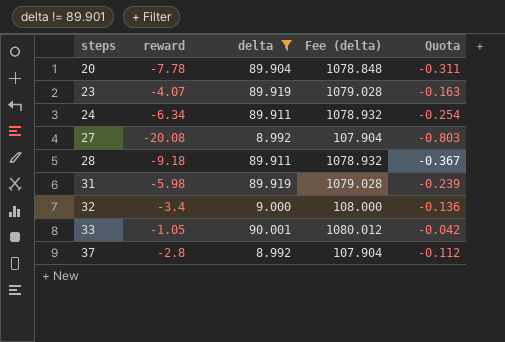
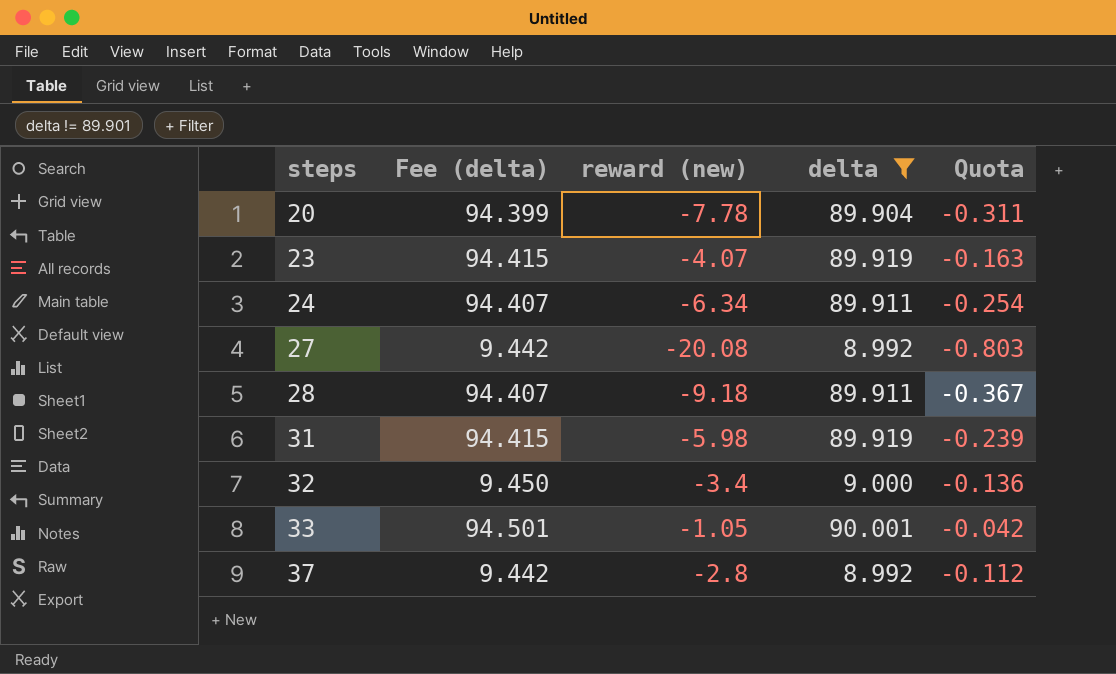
column Fee (delta) | formula: [delta] * 12 -> [delta] * 1.05
column Fee (delta) | position: 4 -> 2
column name: reward -> reward (new)

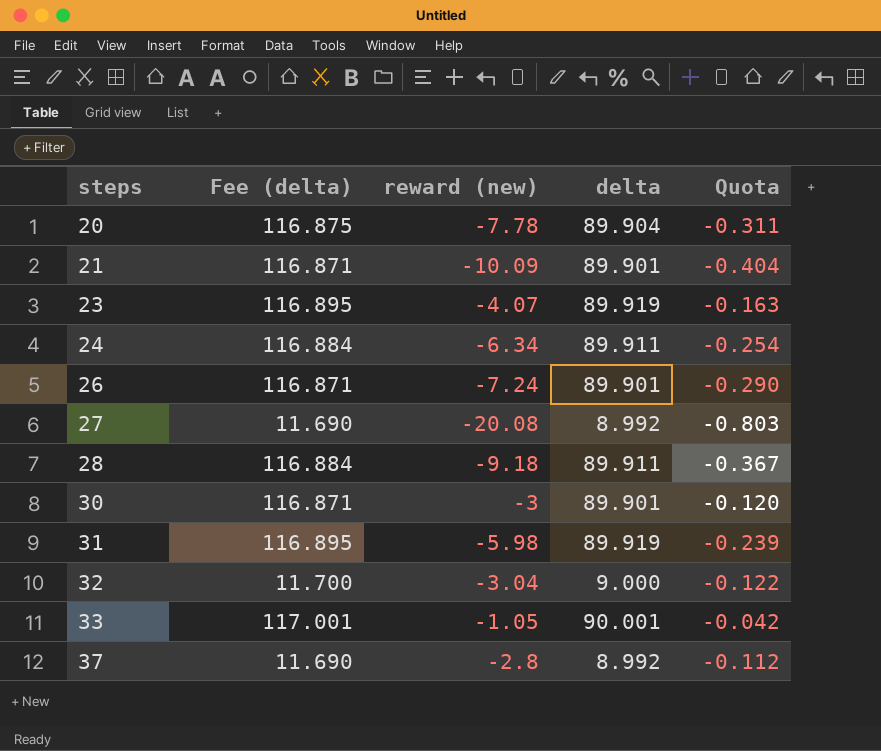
filter: delta != 89.901 -> none
column Fee (delta) | formula: [delta] * 1.05 -> [delta] * 1.3
32 | reward (new): -3.4 -> -3.04
32 | Quota: -0.136 -> -0.122

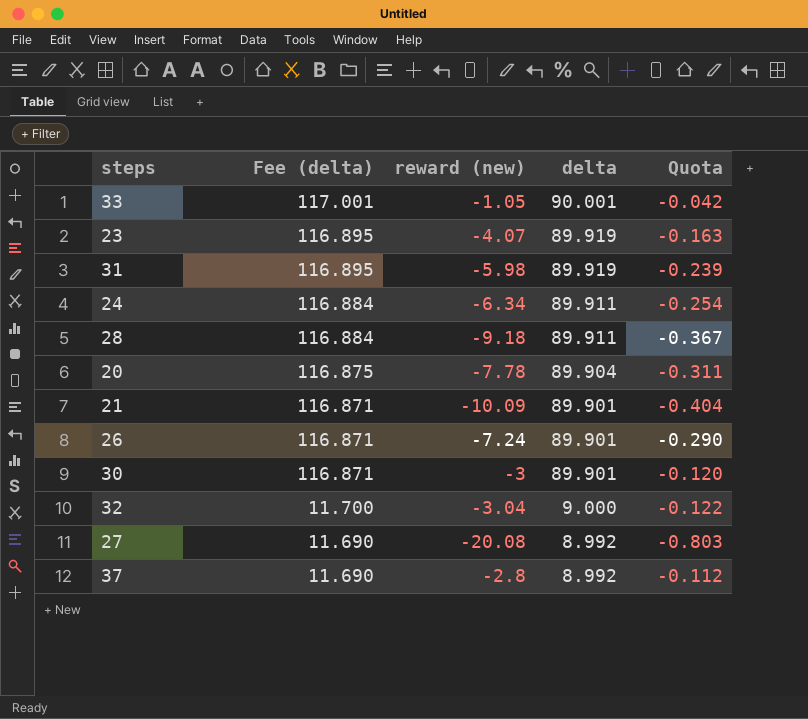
row order: steps ascending -> Fee (delta) descending

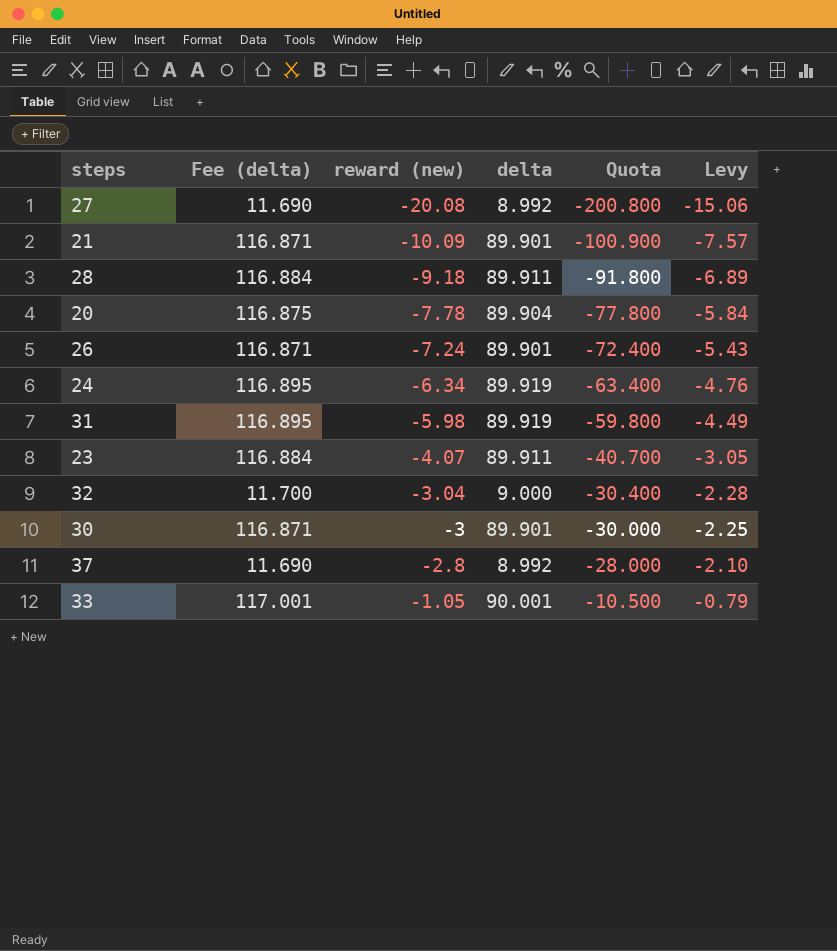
row order: Fee (delta) descending -> reward (new) ascending
column Quota | formula: [reward (new)] * 0.04 -> [reward (new)] * 10
column Levy | formula: none -> [reward (new)] * 0.75
24 | Fee (delta): 116.884 -> 116.895
24 | delta: 89.911 -> 89.919
23 | Fee (delta): 116.895 -> 116.884
23 | delta: 89.919 -> 89.911

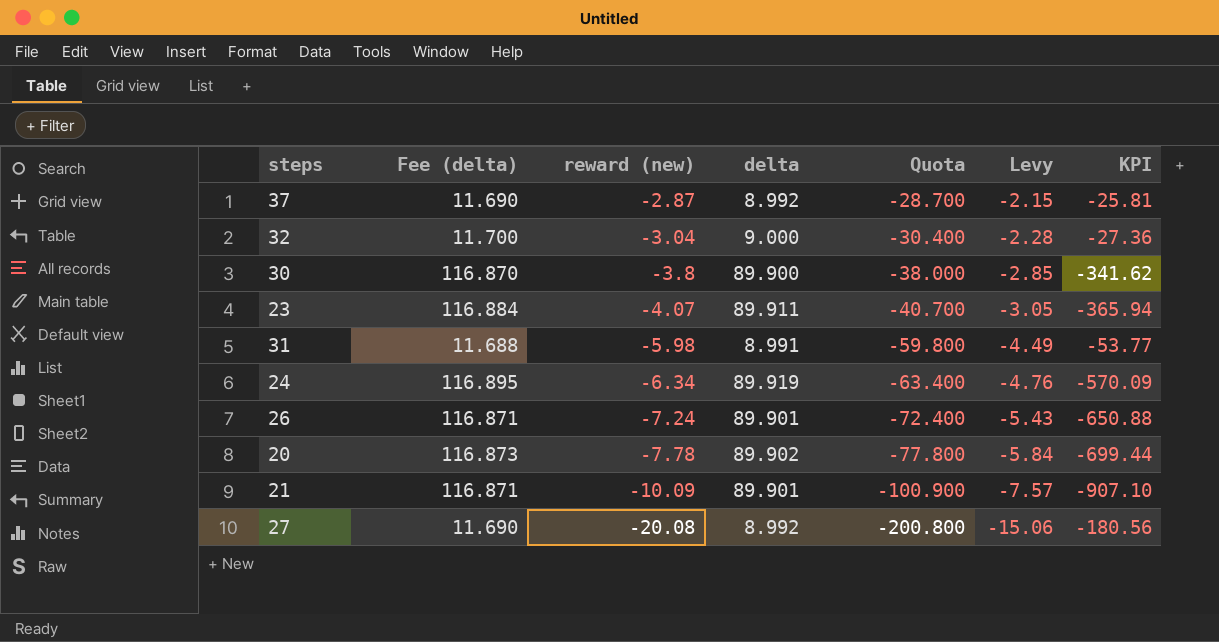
row order: reward (new) ascending -> reward (new) descending
column KPI | formula: none -> [reward (new)] * [delta]
row 28: 116.884 | -9.18 | 89.911 | -91.800 | -6.89 -> none
row 33: 117.001 | -1.05 | 90.001 | -10.500 | -0.79 -> none
37 | reward (new): -2.8 -> -2.87
37 | Quota: -28.000 -> -28.700
37 | Levy: -2.10 -> -2.15
30 | Fee (delta): 116.871 -> 116.870
30 | reward (new): -3 -> -3.8
30 | delta: 89.901 -> 89.900
30 | Quota: -30.000 -> -38.000
30 | Levy: -2.25 -> -2.85
31 | Fee (delta): 116.895 -> 11.688
31 | delta: 89.919 -> 8.991
20 | Fee (delta): 116.875 -> 116.873
20 | delta: 89.904 -> 89.902

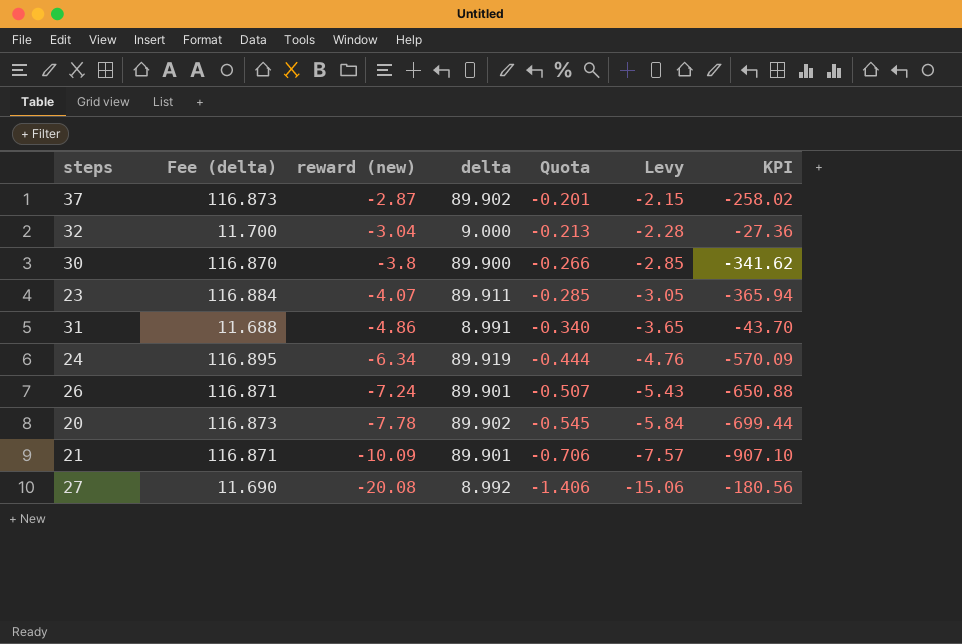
column Quota | formula: [reward (new)] * 10 -> [reward (new)] * 0.07
37 | Fee (delta): 11.690 -> 116.873
37 | delta: 8.992 -> 89.902
37 | KPI: -25.81 -> -258.02
31 | reward (new): -5.98 -> -4.86
31 | Levy: -4.49 -> -3.65
31 | KPI: -53.77 -> -43.70

